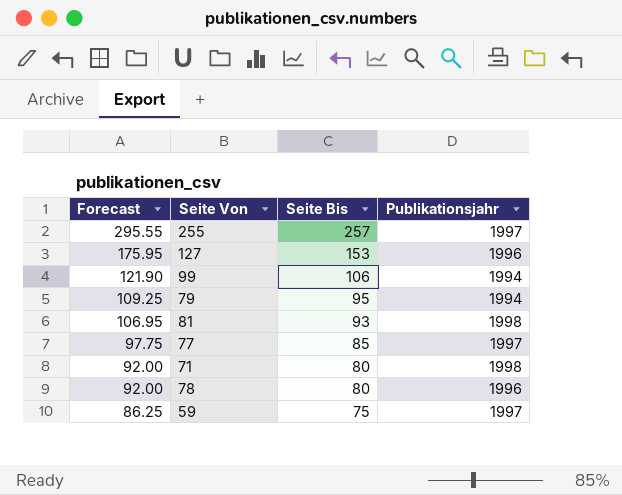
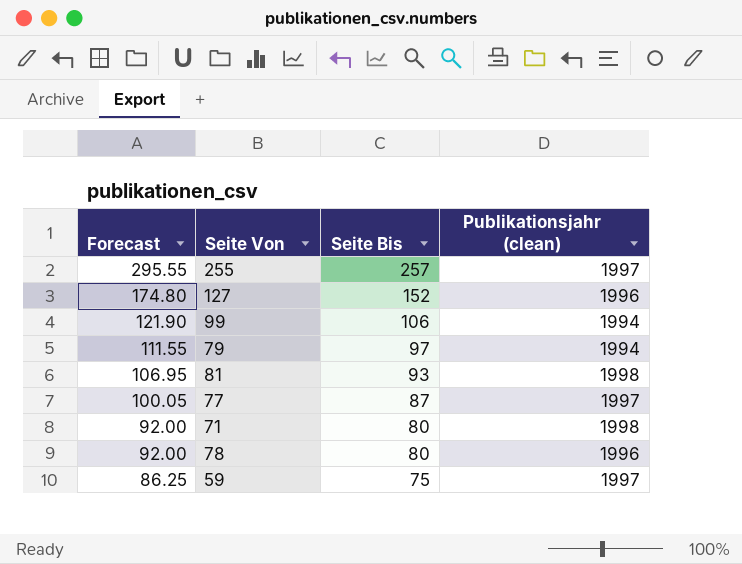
column name: Publikationsjahr -> Publikationsjahr (clean)
127 | Forecast: 175.95 -> 174.80
127 | Seite Bis: 153 -> 152
79 | Forecast: 109.25 -> 111.55
79 | Seite Bis: 95 -> 97
77 | Forecast: 97.75 -> 100.05
77 | Seite Bis: 85 -> 87

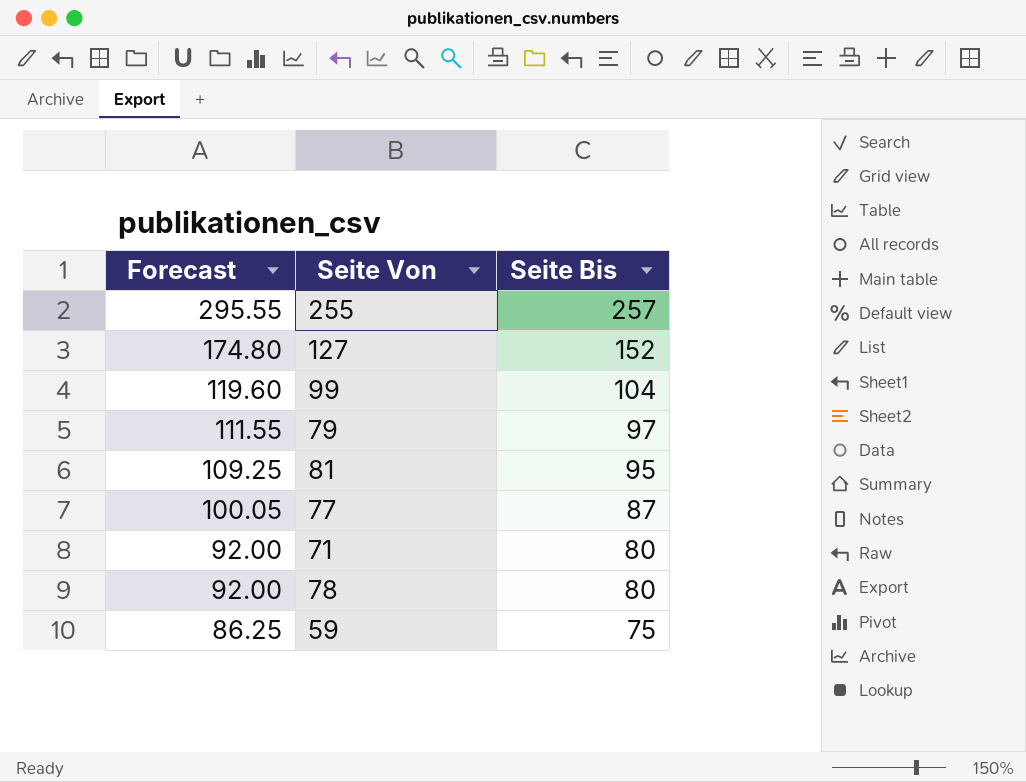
column Publikationsjahr (clean) | position: 4 -> none
99 | Forecast: 121.90 -> 119.60
99 | Seite Bis: 106 -> 104
81 | Forecast: 106.95 -> 109.25
81 | Seite Bis: 93 -> 95

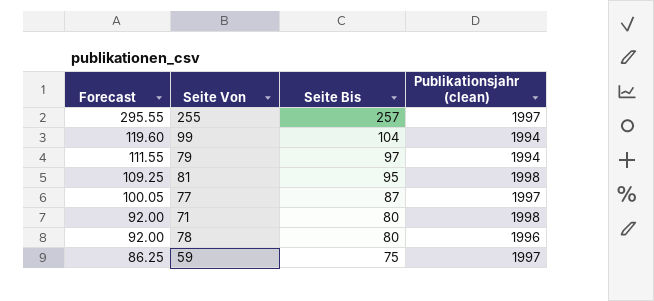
column Publikationsjahr (clean) | position: none -> 4
row 127: 174.80 | 152 -> none

